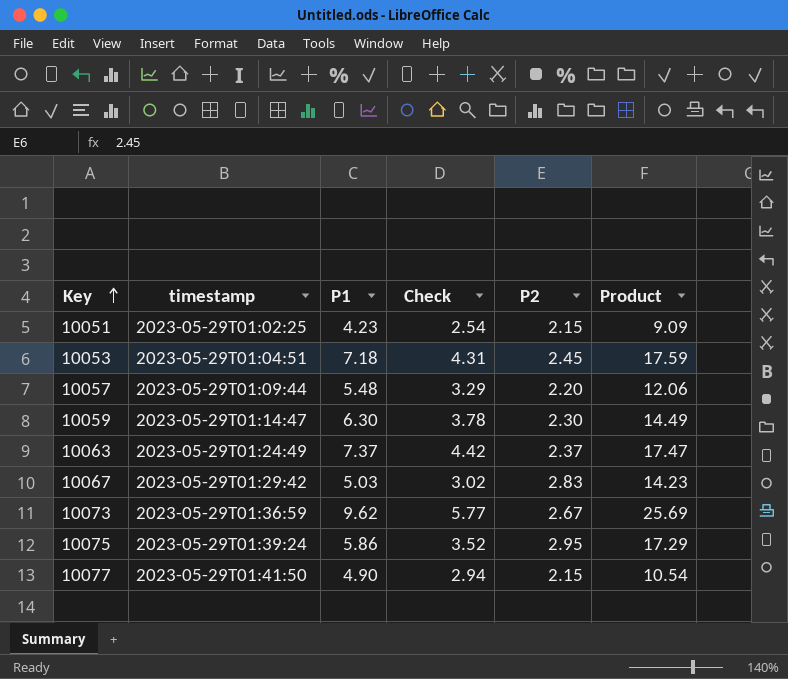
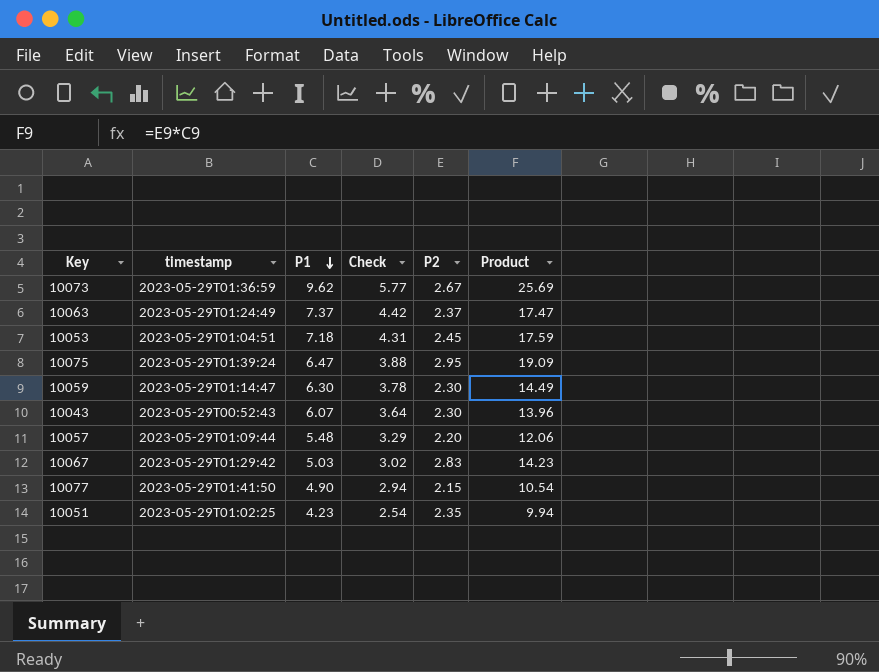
row order: Key ascending -> P1 descending
10075 | P1: 5.86 -> 6.47
10075 | Check: 3.52 -> 3.88
10075 | Product: 17.29 -> 19.09
row 10043: none -> 2023-05-29T00:52:43 | 6.07 | 3.64 | 2.30 | 13.96
10051 | P2: 2.15 -> 2.35
10051 | Product: 9.09 -> 9.94

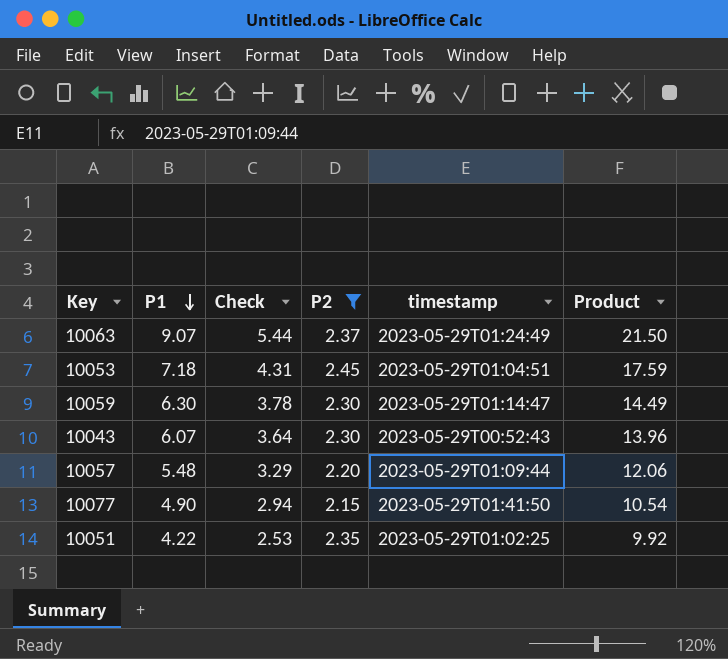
filter: none -> P2 <= 2.45
column timestamp | position: 2 -> 5
10063 | P1: 7.37 -> 9.07
10063 | Check: 4.42 -> 5.44
10063 | Product: 17.47 -> 21.50
10051 | P1: 4.23 -> 4.22
10051 | Check: 2.54 -> 2.53
10051 | Product: 9.94 -> 9.92

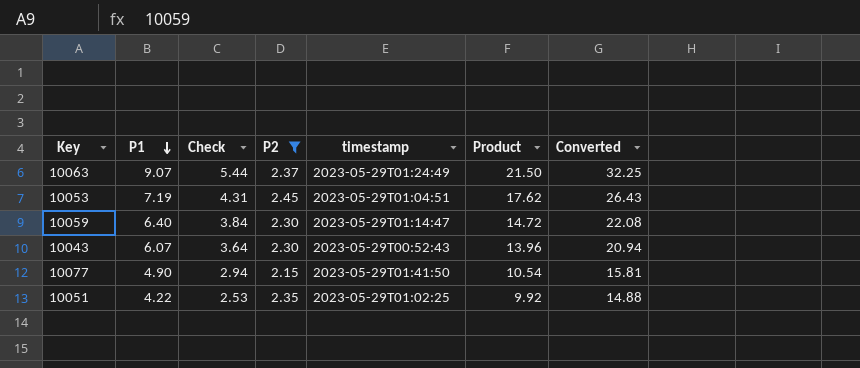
column Converted | formula: none -> [Product] * 1.5
row 10057: 5.48 | 3.29 | 2.20 | 2023-05-29T01:09:44 | 12.06 -> none
10053 | P1: 7.18 -> 7.19
10053 | Product: 17.59 -> 17.62
10059 | P1: 6.30 -> 6.40
10059 | Check: 3.78 -> 3.84
10059 | Product: 14.49 -> 14.72

